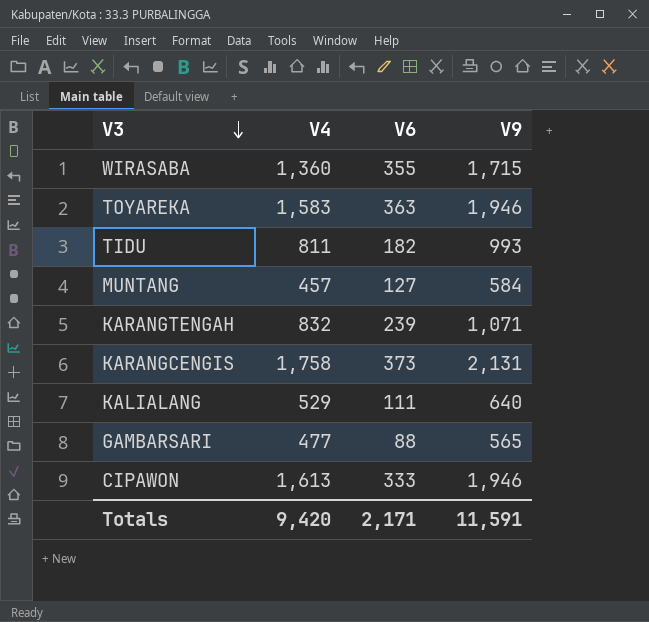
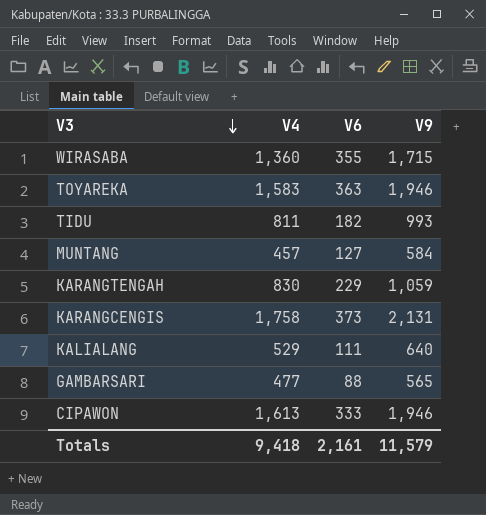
KARANGTENGAH | V4: 832 -> 830
KARANGTENGAH | V6: 239 -> 229
KARANGTENGAH | V9: 1,071 -> 1,059
Totals | V4: 9,420 -> 9,418
Totals | V6: 2,171 -> 2,161
Totals | V9: 11,591 -> 11,579

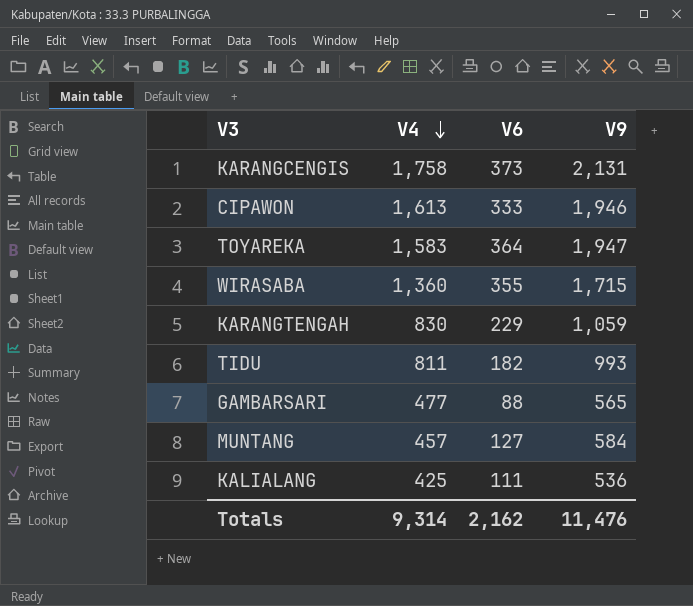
row order: V3 descending -> V4 descending
TOYAREKA | V6: 363 -> 364
TOYAREKA | V9: 1,946 -> 1,947
KALIALANG | V4: 529 -> 425
KALIALANG | V9: 640 -> 536
Totals | V4: 9,418 -> 9,314
Totals | V6: 2,161 -> 2,162
Totals | V9: 11,579 -> 11,476

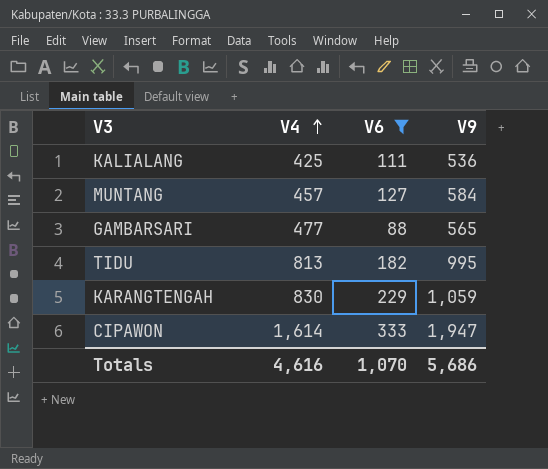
filter: none -> V6 <= 333
row order: V4 descending -> V4 ascending
TIDU | V4: 811 -> 813
TIDU | V9: 993 -> 995
CIPAWON | V4: 1,613 -> 1,614
CIPAWON | V9: 1,946 -> 1,947
Totals | V4: 9,314 -> 4,616
Totals | V6: 2,162 -> 1,070
Totals | V9: 11,476 -> 5,686

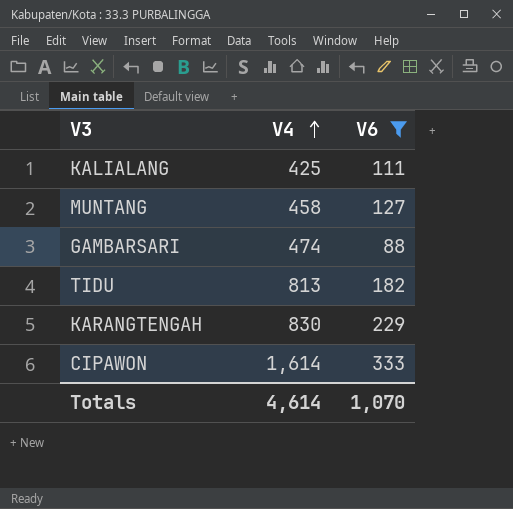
column V9 | formula: [V4] + [V6] -> none
MUNTANG | V4: 457 -> 458
GAMBARSARI | V4: 477 -> 474
Totals | V4: 4,616 -> 4,614

